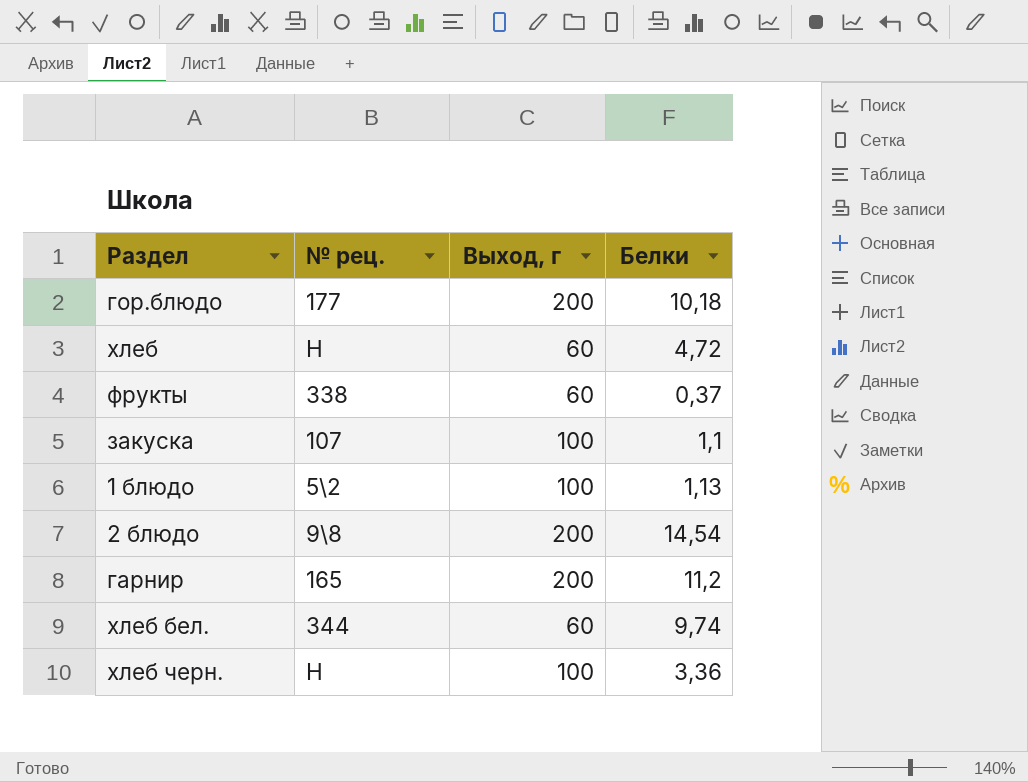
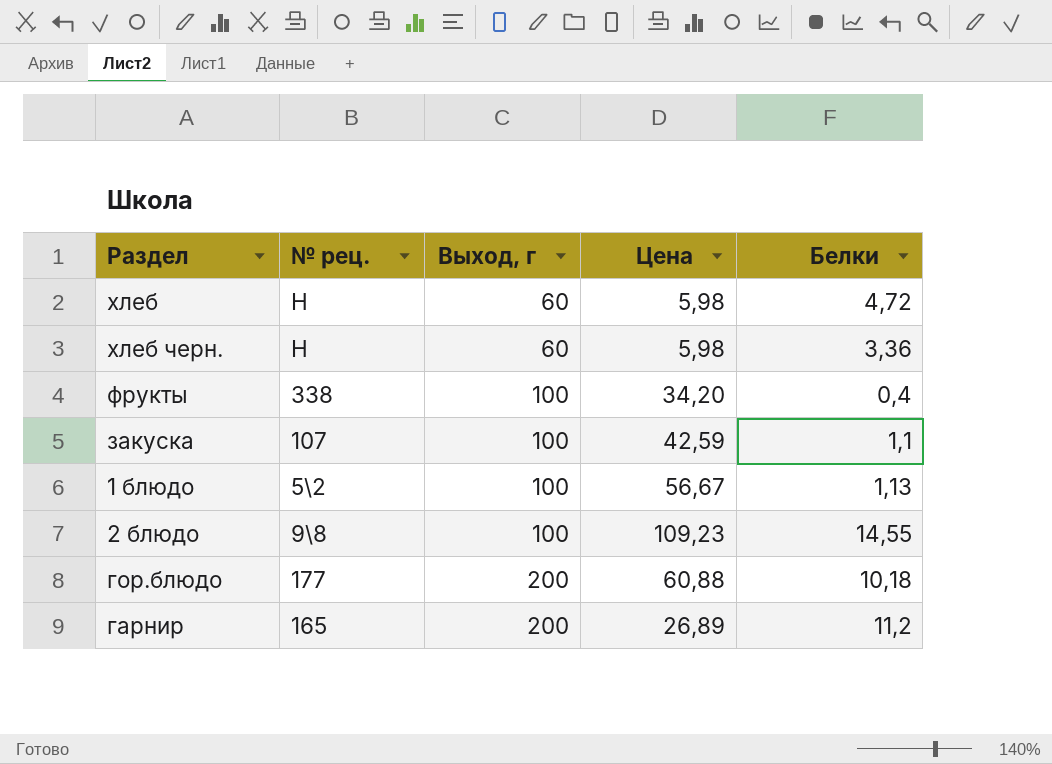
row order: none -> Выход, г ascending
column Цена | position: none -> 4
row хлеб бел.: 344 | 60 | 9,74 -> none
хлеб черн. | Выход, г: 100 -> 60
фрукты | Выход, г: 60 -> 100
фрукты | Белки: 0,37 -> 0,4
2 блюдо | Выход, г: 200 -> 100
2 блюдо | Белки: 14,54 -> 14,55

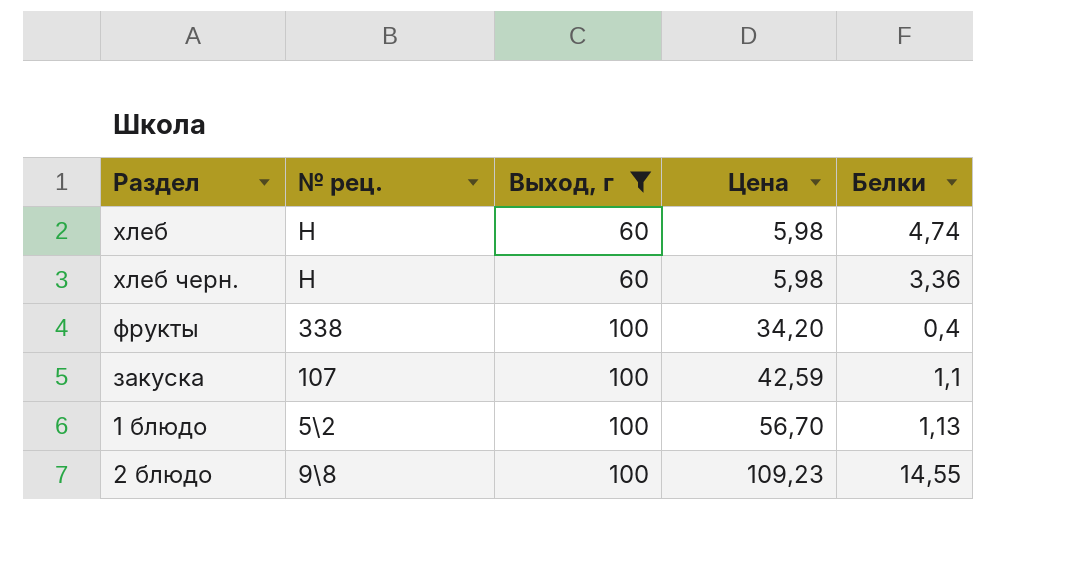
filter: none -> Выход, г != 200
хлеб | Белки: 4,72 -> 4,74
1 блюдо | Цена: 56,67 -> 56,70

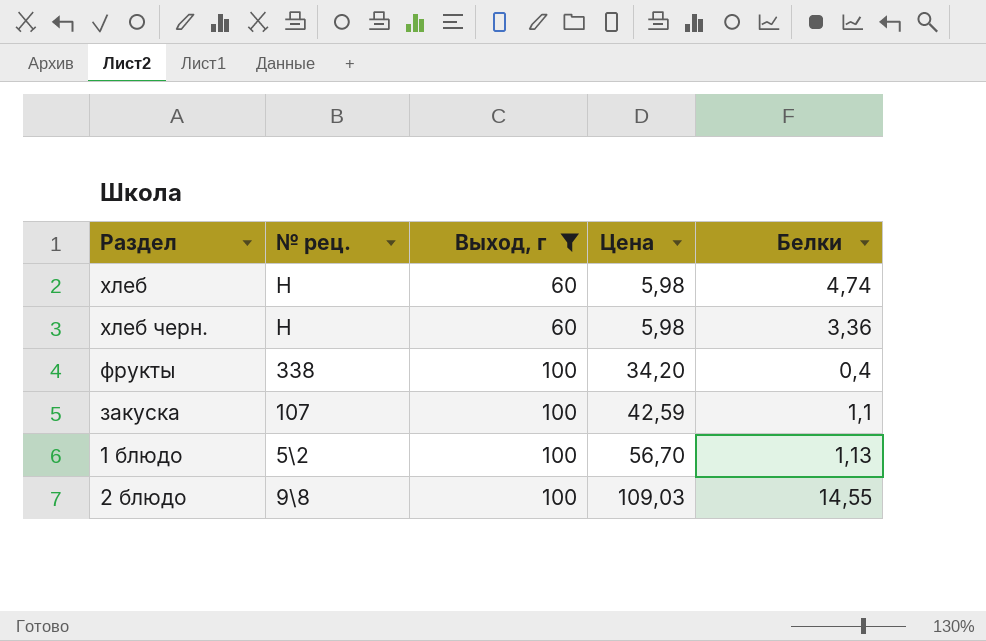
2 блюдо | Цена: 109,23 -> 109,03

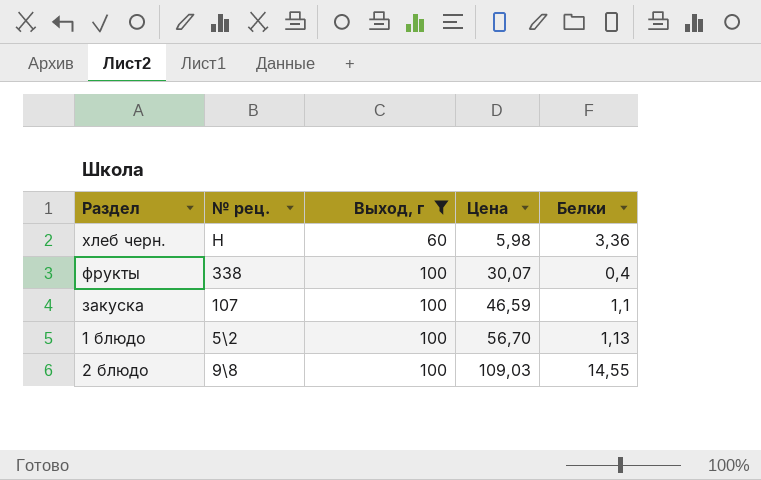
row хлеб: Н | 60 | 5,98 | 4,74 -> none
фрукты | Цена: 34,20 -> 30,07
закуска | Цена: 42,59 -> 46,59

